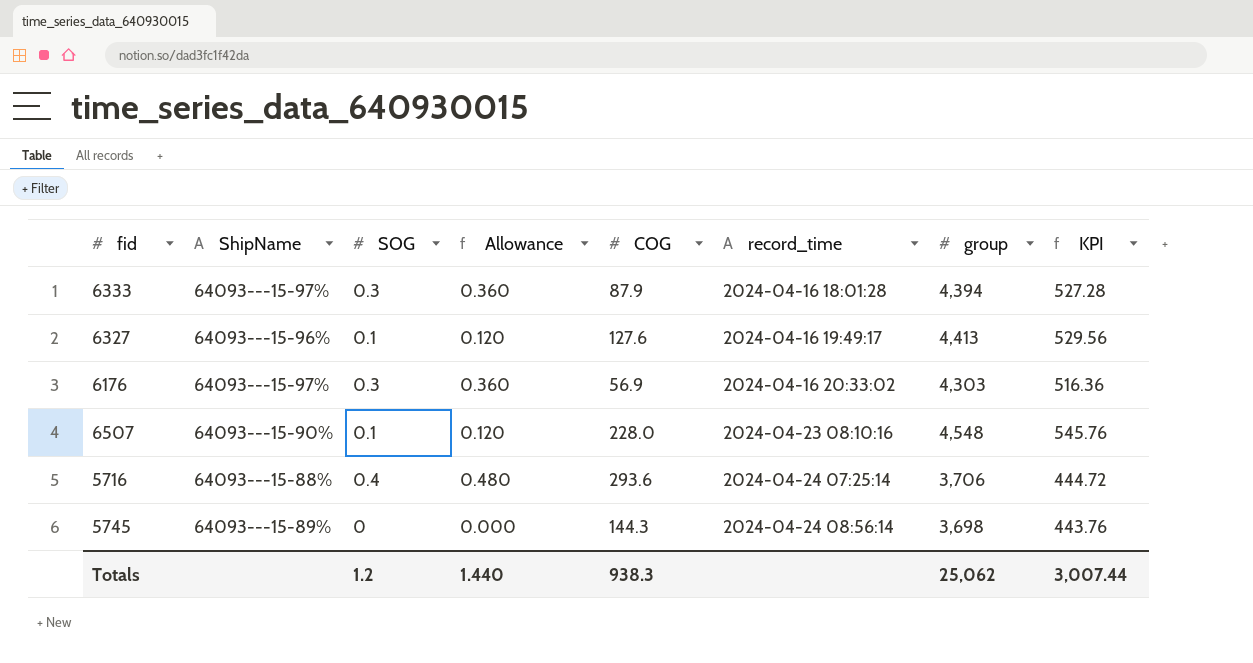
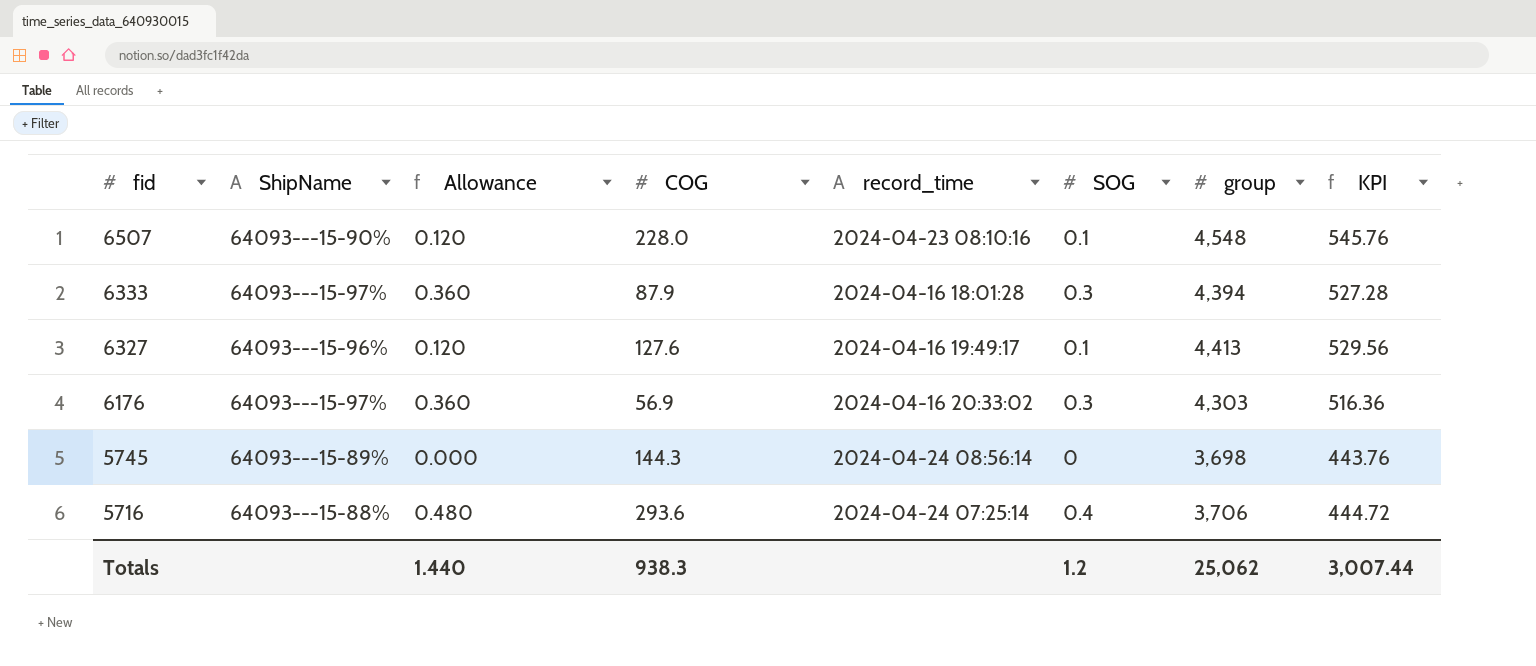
row order: record_time ascending -> fid descending
column SOG | position: 3 -> 6

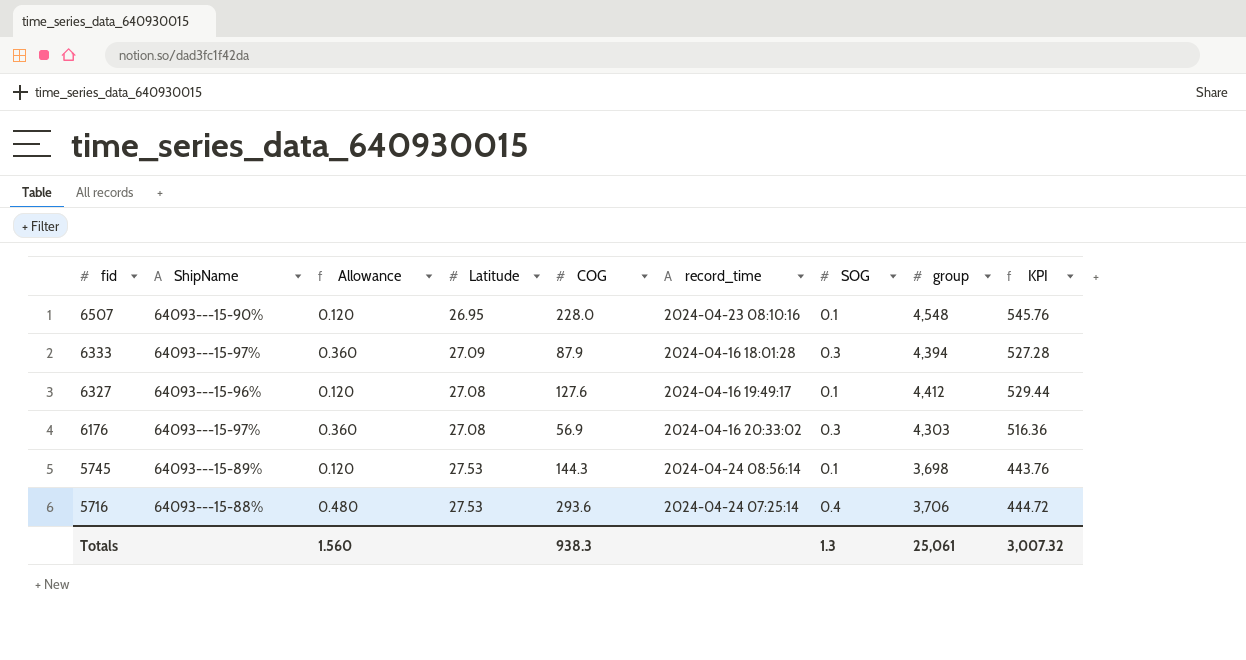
column Latitude | position: none -> 4
6327 | group: 4,413 -> 4,412
6327 | KPI: 529.56 -> 529.44
5745 | Allowance: 0.000 -> 0.120
5745 | SOG: 0 -> 0.1
Totals | Allowance: 1.440 -> 1.560
Totals | SOG: 1.2 -> 1.3
Totals | group: 25,062 -> 25,061
Totals | KPI: 3,007.44 -> 3,007.32

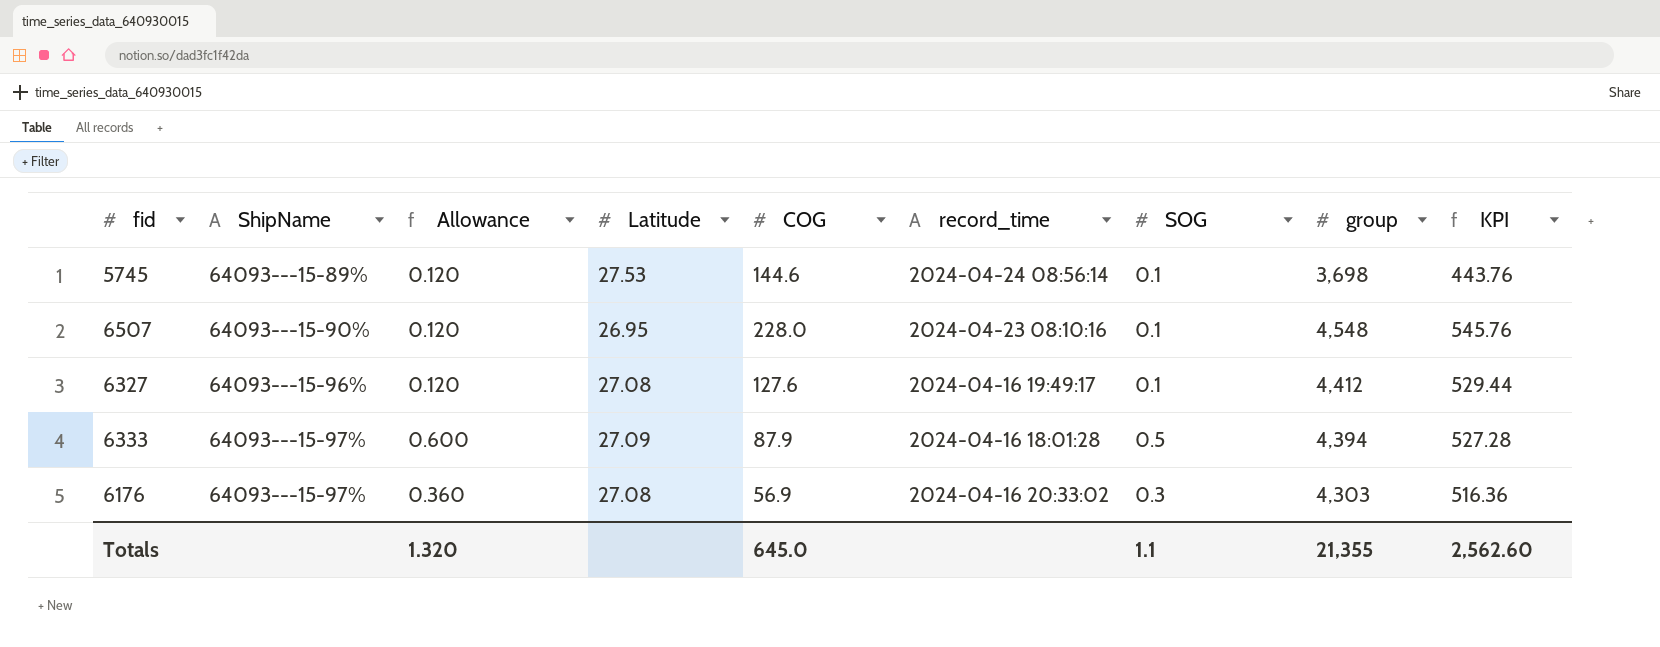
row order: fid descending -> ShipName ascending
row 5716: 64093---15-88% | 0.480 | 27.53 | 293.6 | 2024-04-24 07:25:14 | 0.4 | 3,706 | 444.72 -> none
5745 | COG: 144.3 -> 144.6
6333 | Allowance: 0.360 -> 0.600
6333 | SOG: 0.3 -> 0.5
Totals | Allowance: 1.560 -> 1.320
Totals | COG: 938.3 -> 645.0
Totals | SOG: 1.3 -> 1.1
Totals | group: 25,061 -> 21,355
Totals | KPI: 3,007.32 -> 2,562.60

